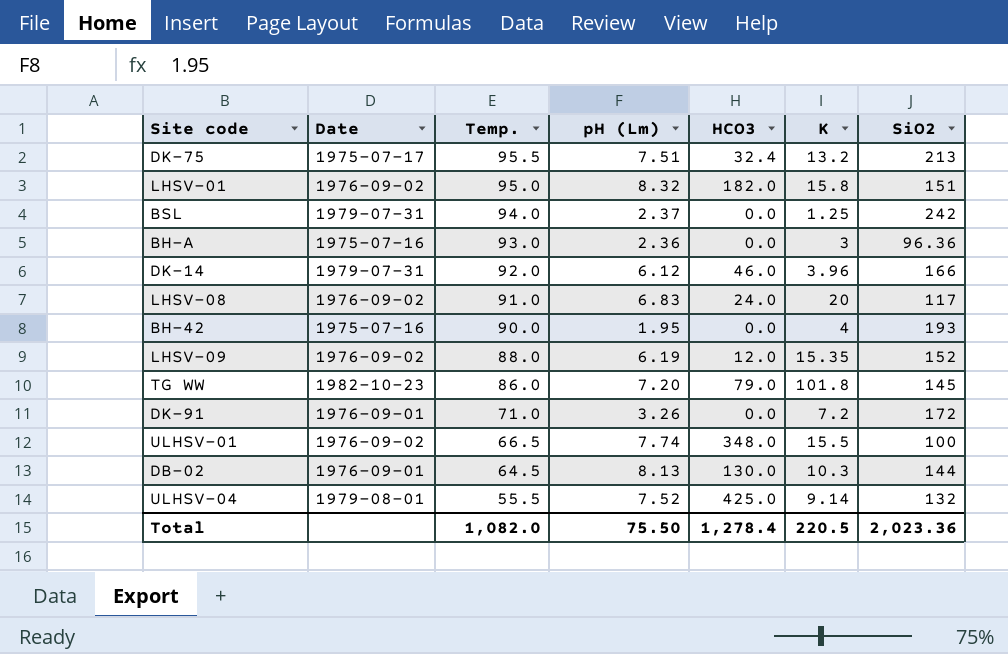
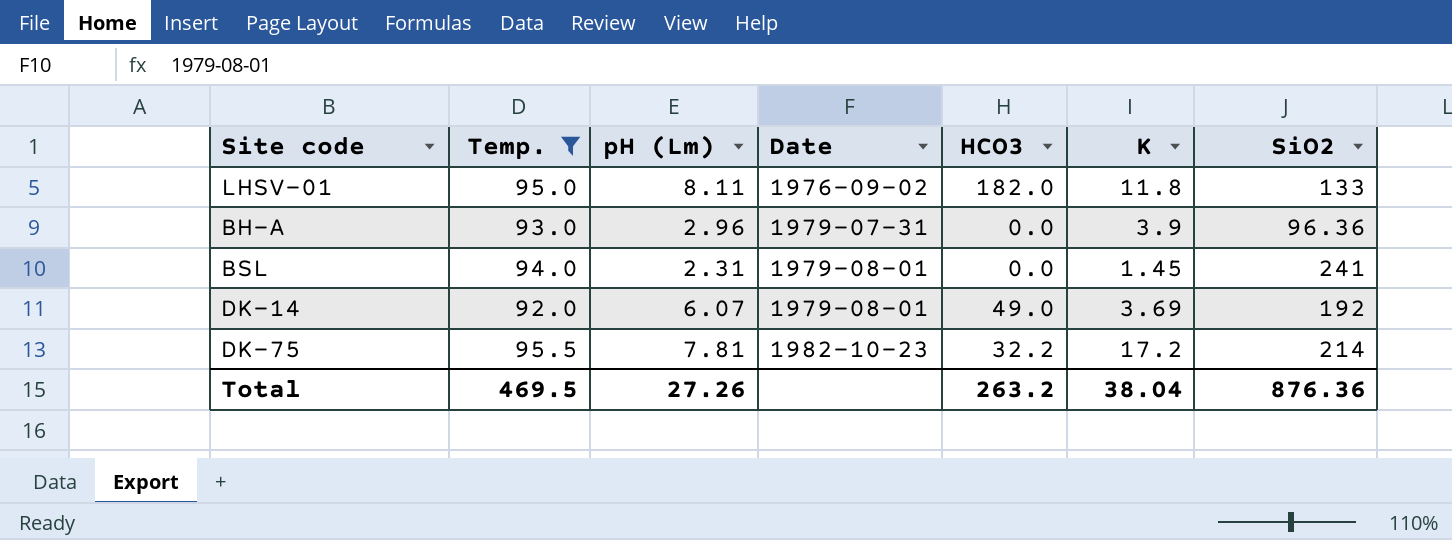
filter: none -> Temp. >= 92.0
row order: Temp. descending -> Date ascending
column Date | position: 2 -> 4
LHSV-01 | pH (Lm): 8.32 -> 8.11
LHSV-01 | K: 15.8 -> 11.8
LHSV-01 | SiO2: 151 -> 133
BH-A | pH (Lm): 2.36 -> 2.96
BH-A | Date: 1975-07-16 -> 1979-07-31
BH-A | K: 3 -> 3.9
BSL | pH (Lm): 2.37 -> 2.31
BSL | Date: 1979-07-31 -> 1979-08-01
BSL | K: 1.25 -> 1.45
BSL | SiO2: 242 -> 241
DK-14 | pH (Lm): 6.12 -> 6.07
DK-14 | Date: 1979-07-31 -> 1979-08-01
DK-14 | HCO3: 46.0 -> 49.0
DK-14 | K: 3.96 -> 3.69
DK-14 | SiO2: 166 -> 192
DK-75 | pH (Lm): 7.51 -> 7.81
DK-75 | Date: 1975-07-17 -> 1982-10-23
DK-75 | HCO3: 32.4 -> 32.2
DK-75 | K: 13.2 -> 17.2
DK-75 | SiO2: 213 -> 214
Total | Temp.: 1,082.0 -> 469.5
Total | pH (Lm): 75.50 -> 27.26
Total | HCO3: 1,278.4 -> 263.2
Total | K: 220.5 -> 38.04
Total | SiO2: 2,023.36 -> 876.36

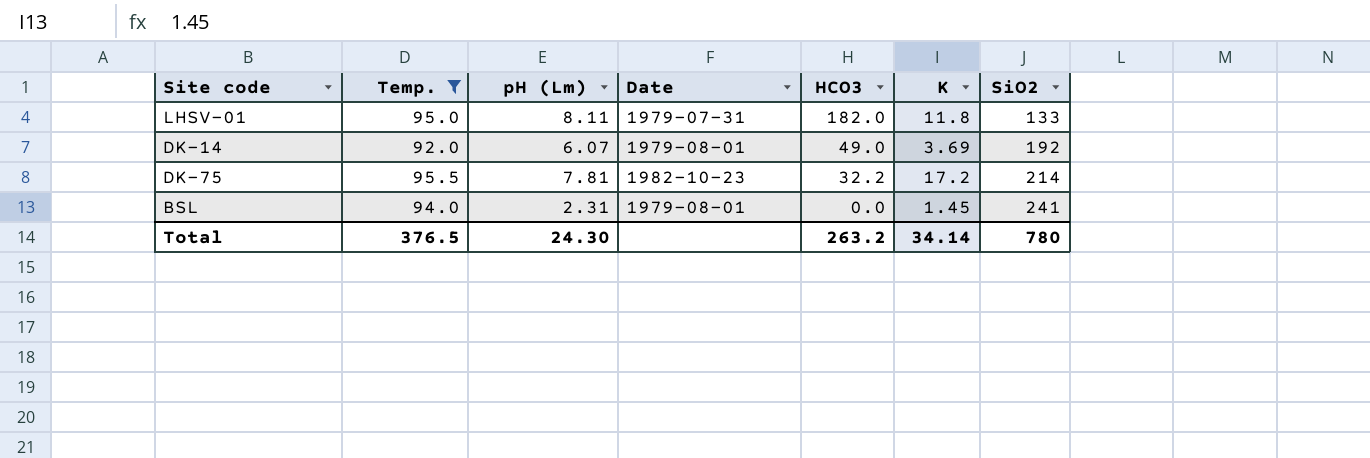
row order: Date ascending -> HCO3 descending
row BH-A: 93.0 | 2.96 | 1979-07-31 | 0.0 | 3.9 | 96.36 -> none
LHSV-01 | Date: 1976-09-02 -> 1979-07-31
Total | Temp.: 469.5 -> 376.5
Total | pH (Lm): 27.26 -> 24.30
Total | K: 38.04 -> 34.14
Total | SiO2: 876.36 -> 780

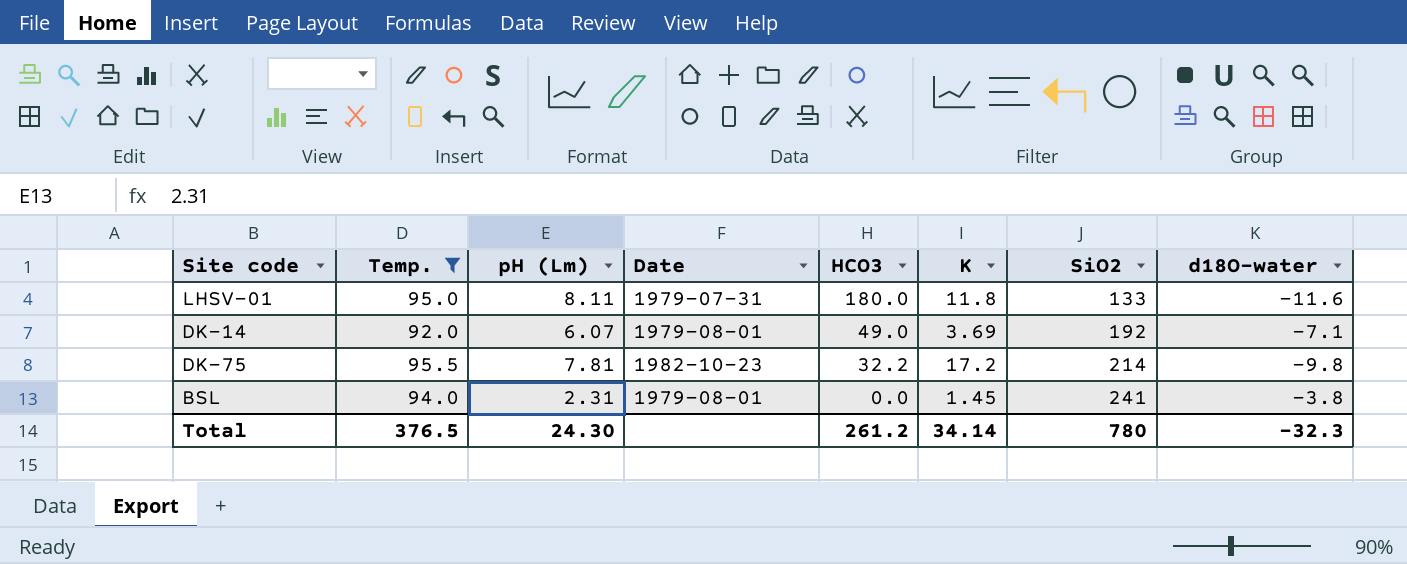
column d18O-water | position: none -> 8
LHSV-01 | HCO3: 182.0 -> 180.0
Total | HCO3: 263.2 -> 261.2

